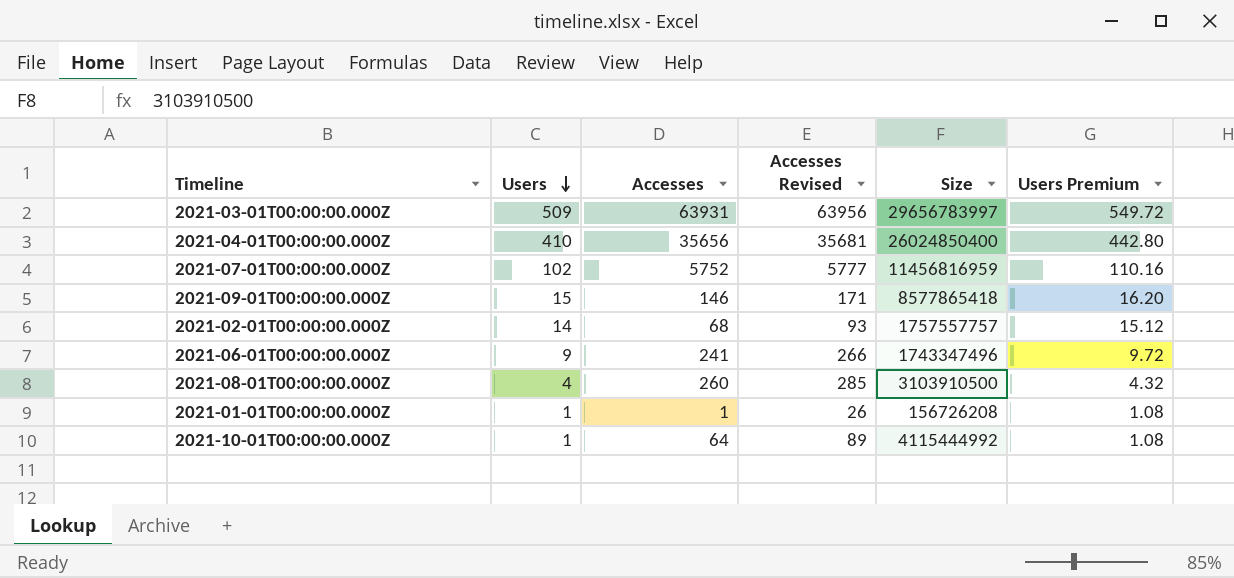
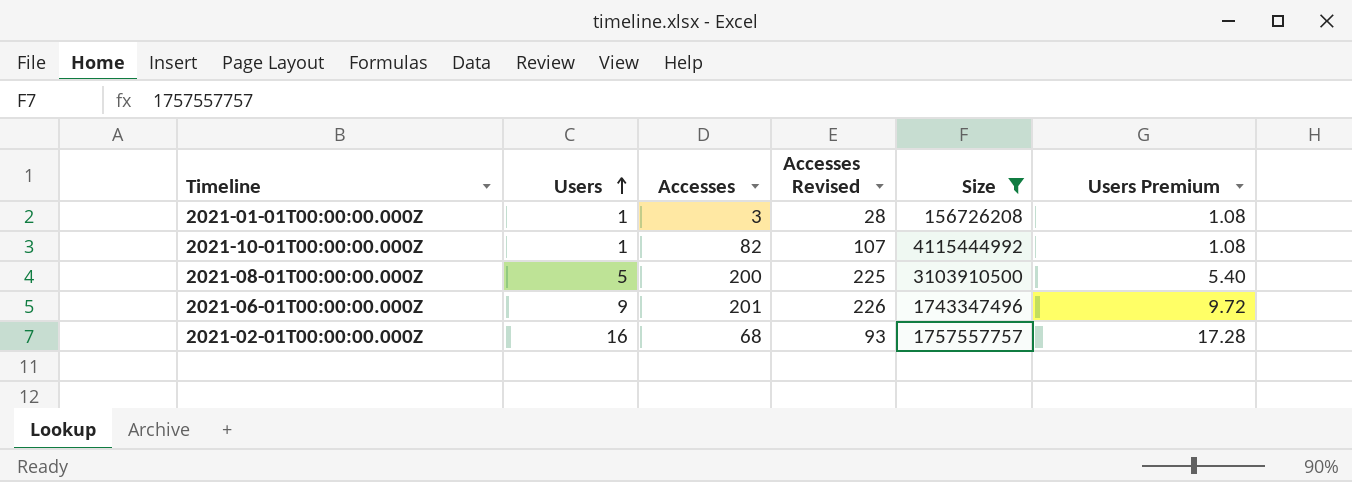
filter: none -> Size <= 4115444992
row order: Users descending -> Users ascending
2021-01-01T00:00:00.000Z | Accesses: 1 -> 3
2021-01-01T00:00:00.000Z | Accesses Revised: 26 -> 28
2021-10-01T00:00:00.000Z | Accesses: 64 -> 82
2021-10-01T00:00:00.000Z | Accesses Revised: 89 -> 107
2021-08-01T00:00:00.000Z | Users: 4 -> 5
2021-08-01T00:00:00.000Z | Accesses: 260 -> 200
2021-08-01T00:00:00.000Z | Accesses Revised: 285 -> 225
2021-08-01T00:00:00.000Z | Users Premium: 4.32 -> 5.40
2021-06-01T00:00:00.000Z | Accesses: 241 -> 201
2021-06-01T00:00:00.000Z | Accesses Revised: 266 -> 226
2021-02-01T00:00:00.000Z | Users: 14 -> 16
2021-02-01T00:00:00.000Z | Users Premium: 15.12 -> 17.28

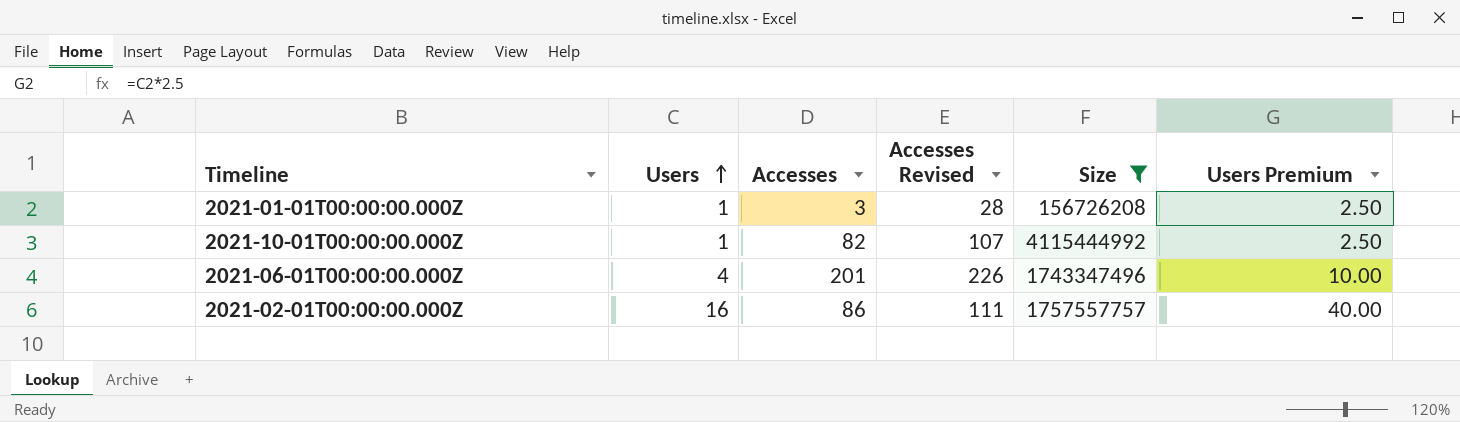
column Users Premium | formula: [Users] * 1.08 -> [Users] * 2.5
row 2021-08-01T00:00:00.000Z: 5 | 200 | 225 | 3103910500 | 5.40 -> none
2021-06-01T00:00:00.000Z | Users: 9 -> 4
2021-02-01T00:00:00.000Z | Accesses: 68 -> 86
2021-02-01T00:00:00.000Z | Accesses Revised: 93 -> 111

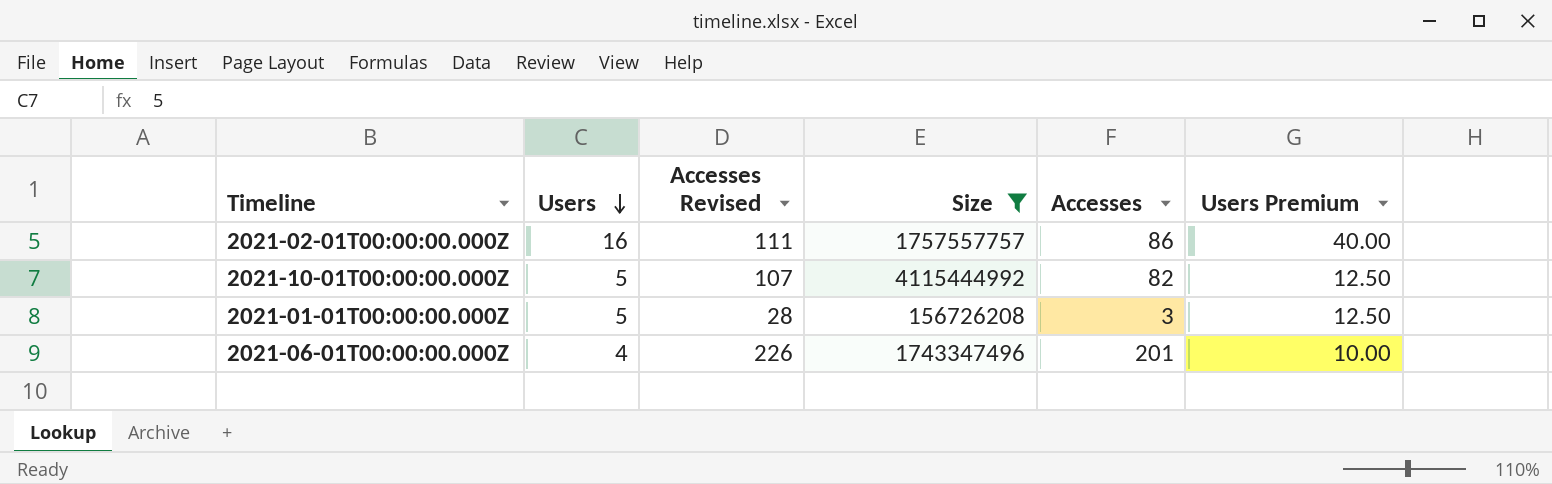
row order: Users ascending -> Users descending
column Accesses | position: 3 -> 5
2021-10-01T00:00:00.000Z | Users: 1 -> 5
2021-10-01T00:00:00.000Z | Users Premium: 2.50 -> 12.50
2021-01-01T00:00:00.000Z | Users: 1 -> 5
2021-01-01T00:00:00.000Z | Users Premium: 2.50 -> 12.50

